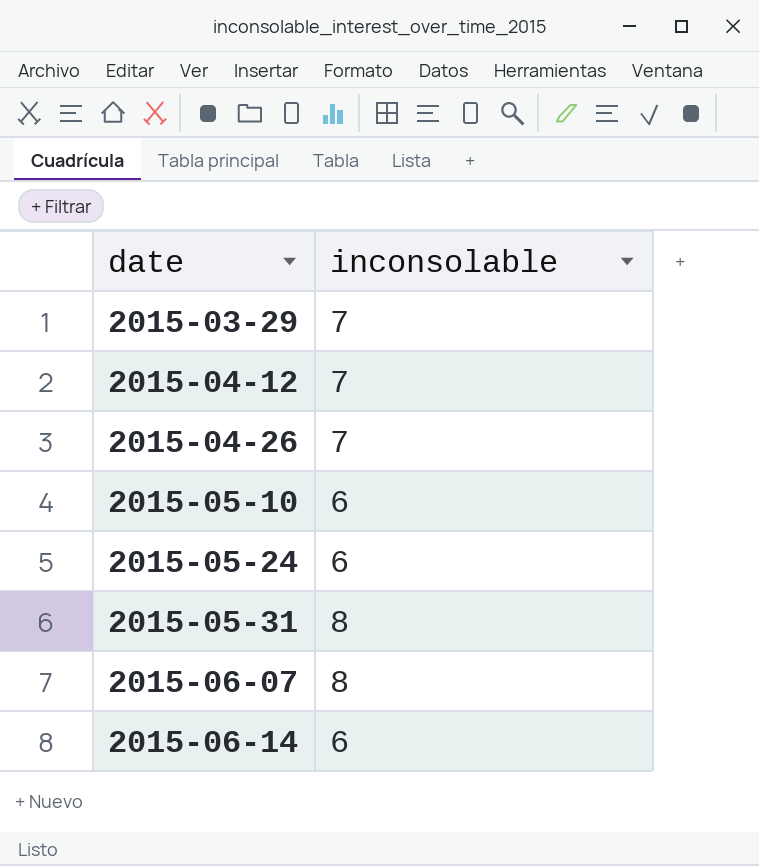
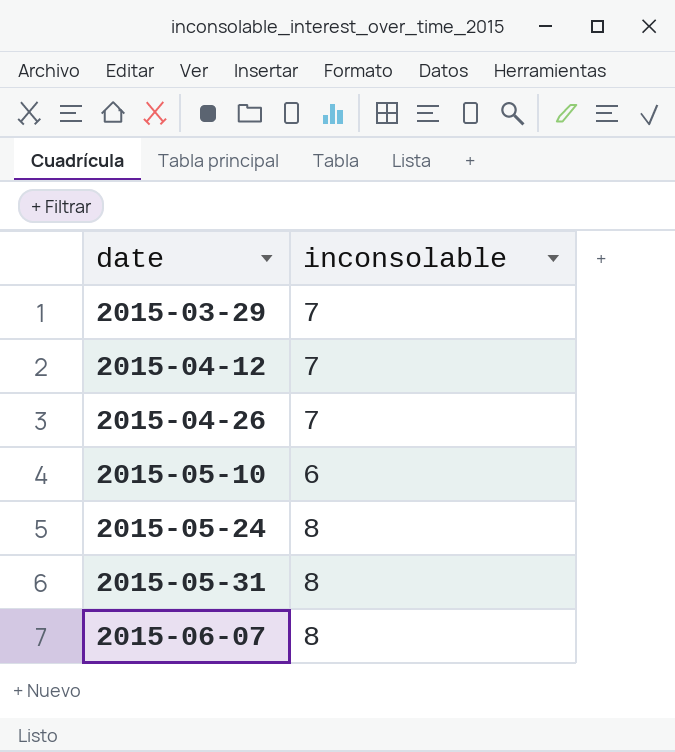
row 2015-06-14: 6 -> none
2015-05-24 | inconsolable: 6 -> 8

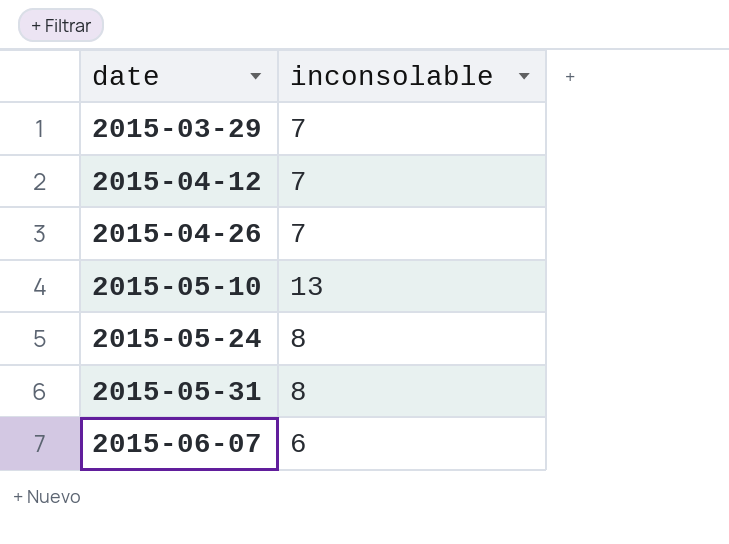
2015-05-10 | inconsolable: 6 -> 13
2015-06-07 | inconsolable: 8 -> 6

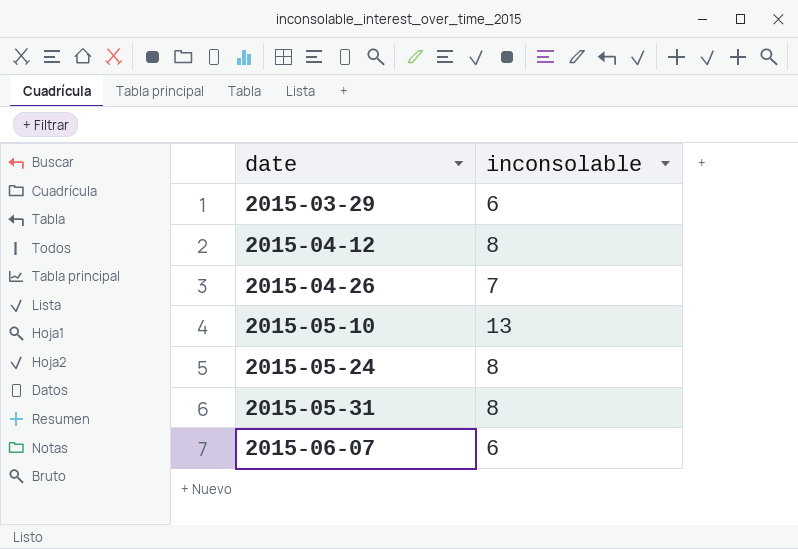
2015-03-29 | inconsolable: 7 -> 6
2015-04-12 | inconsolable: 7 -> 8

